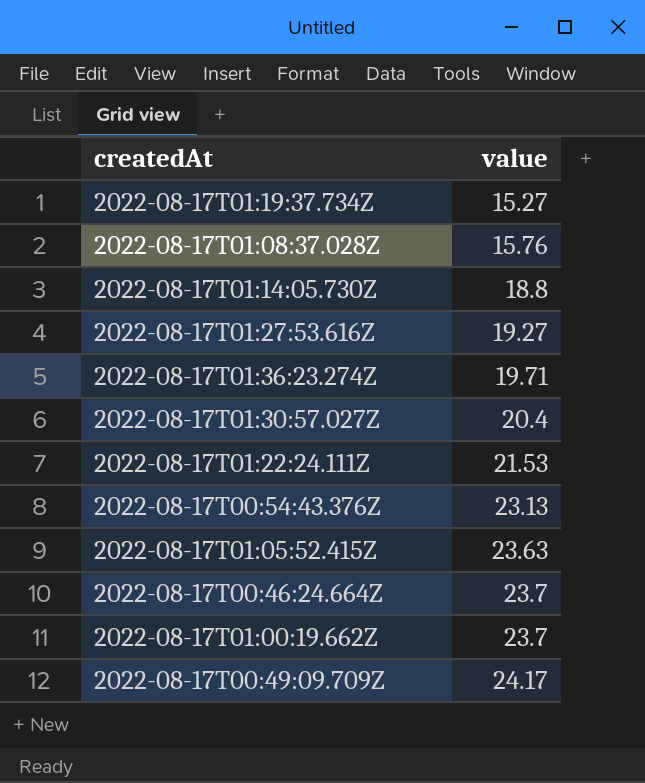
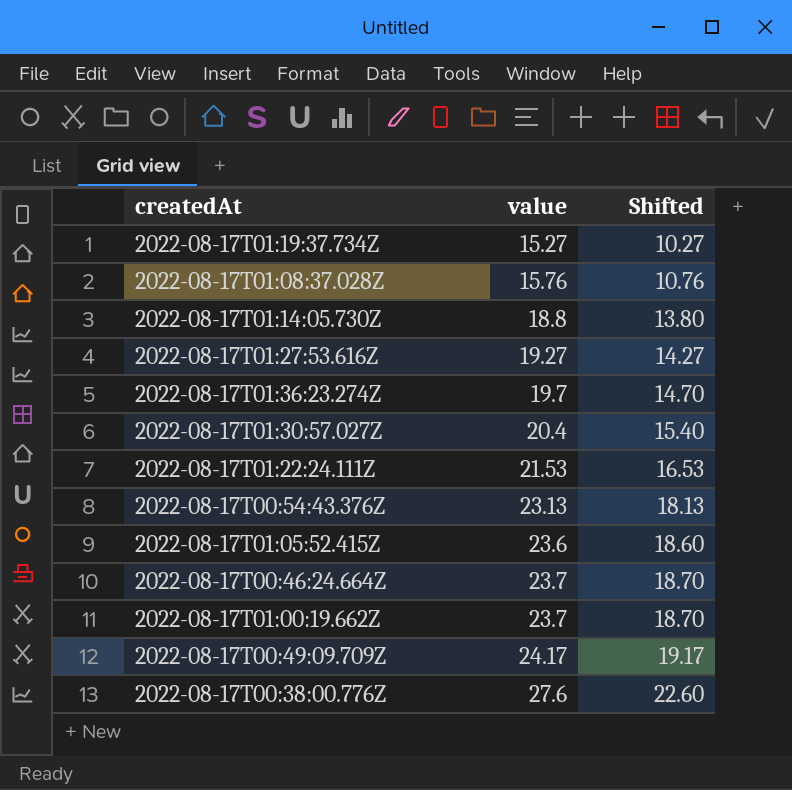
column Shifted | formula: none -> [value] - 5
2022-08-17T01:36:23.274Z | value: 19.71 -> 19.7
2022-08-17T01:05:52.415Z | value: 23.63 -> 23.6
row 2022-08-17T00:38:00.776Z: none -> 27.6 | 22.60

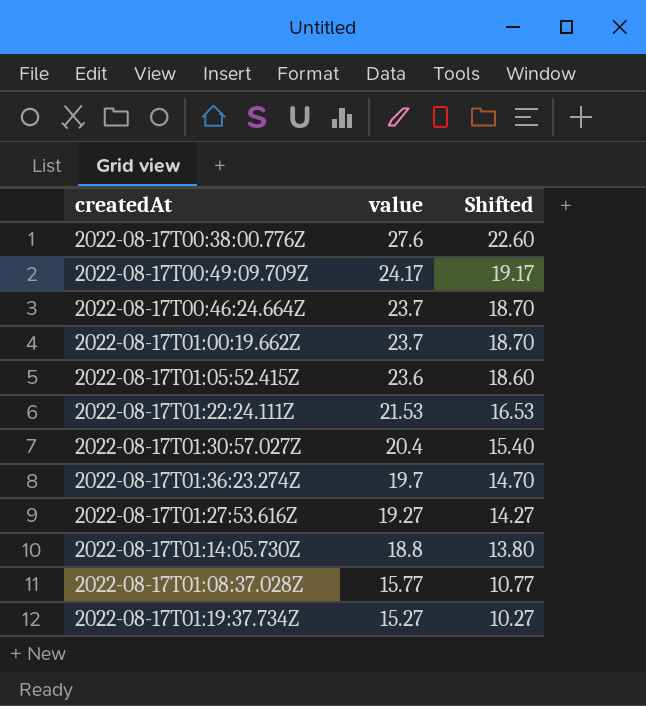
row order: value ascending -> value descending
row 2022-08-17T00:54:43.376Z: 23.13 | 18.13 -> none
2022-08-17T01:08:37.028Z | value: 15.76 -> 15.77
2022-08-17T01:08:37.028Z | Shifted: 10.76 -> 10.77

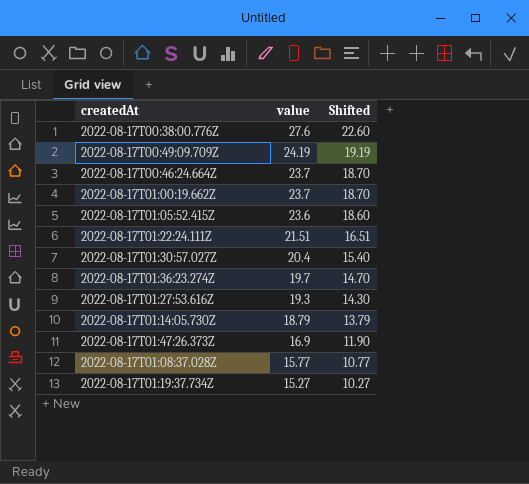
2022-08-17T00:49:09.709Z | value: 24.17 -> 24.19
2022-08-17T00:49:09.709Z | Shifted: 19.17 -> 19.19
2022-08-17T01:22:24.111Z | value: 21.53 -> 21.51
2022-08-17T01:22:24.111Z | Shifted: 16.53 -> 16.51
2022-08-17T01:27:53.616Z | value: 19.27 -> 19.3
2022-08-17T01:27:53.616Z | Shifted: 14.27 -> 14.30
2022-08-17T01:14:05.730Z | value: 18.8 -> 18.79
2022-08-17T01:14:05.730Z | Shifted: 13.80 -> 13.79
row 2022-08-17T01:47:26.373Z: none -> 16.9 | 11.90

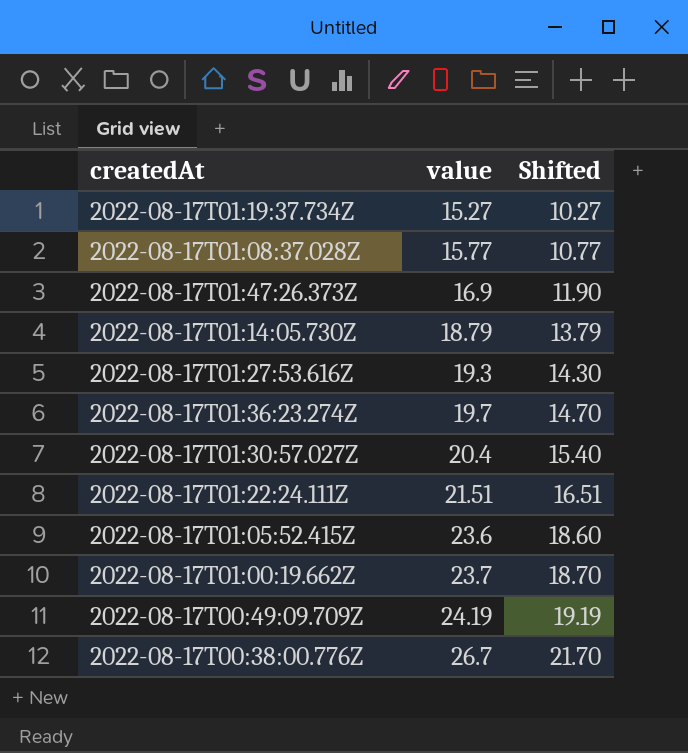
row order: value descending -> value ascending
row 2022-08-17T00:46:24.664Z: 23.7 | 18.70 -> none
2022-08-17T00:38:00.776Z | value: 27.6 -> 26.7
2022-08-17T00:38:00.776Z | Shifted: 22.60 -> 21.70

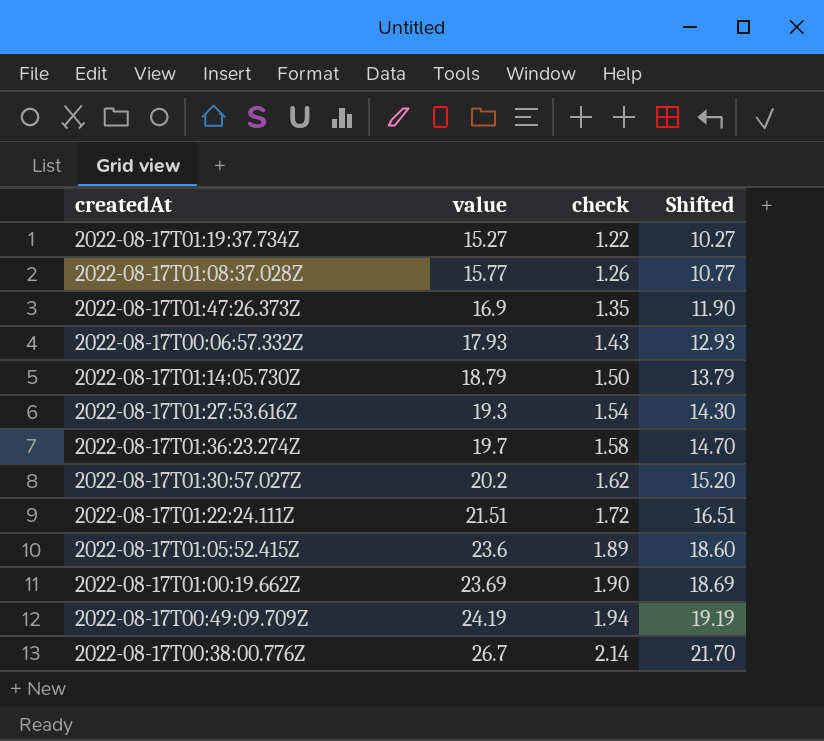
column check | formula: none -> [value] * 0.08
row 2022-08-17T00:06:57.332Z: none -> 17.93 | 1.43 | 12.93
2022-08-17T01:30:57.027Z | value: 20.4 -> 20.2
2022-08-17T01:30:57.027Z | Shifted: 15.40 -> 15.20
2022-08-17T01:00:19.662Z | value: 23.7 -> 23.69
2022-08-17T01:00:19.662Z | Shifted: 18.70 -> 18.69

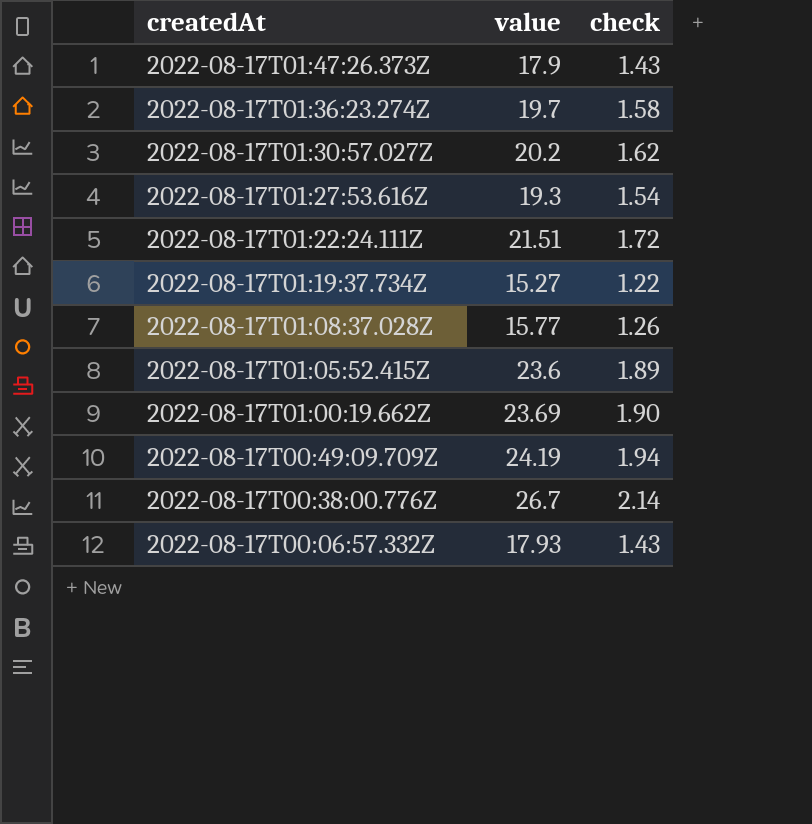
row order: value ascending -> createdAt descending
column Shifted | formula: [value] - 5 -> none
row 2022-08-17T01:14:05.730Z: 18.79 | 1.50 | 13.79 -> none
2022-08-17T01:47:26.373Z | value: 16.9 -> 17.9
2022-08-17T01:47:26.373Z | check: 1.35 -> 1.43

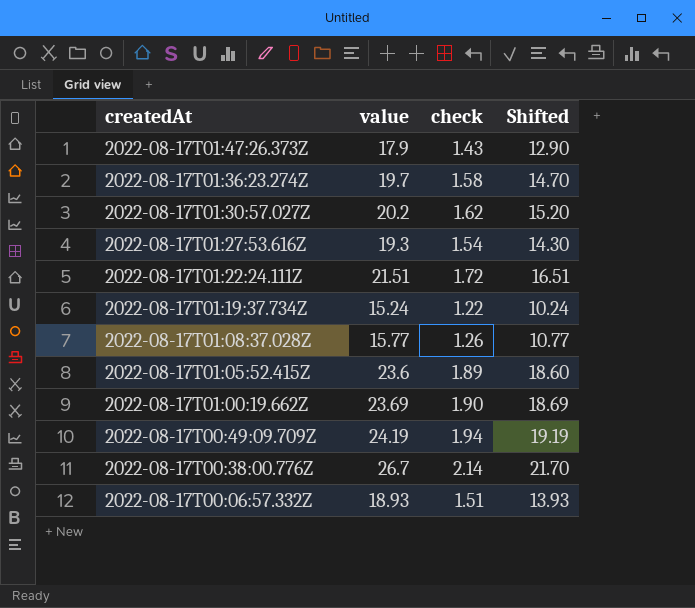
column Shifted | formula: none -> [value] - 5
2022-08-17T01:19:37.734Z | value: 15.27 -> 15.24
2022-08-17T00:06:57.332Z | value: 17.93 -> 18.93
2022-08-17T00:06:57.332Z | check: 1.43 -> 1.51

